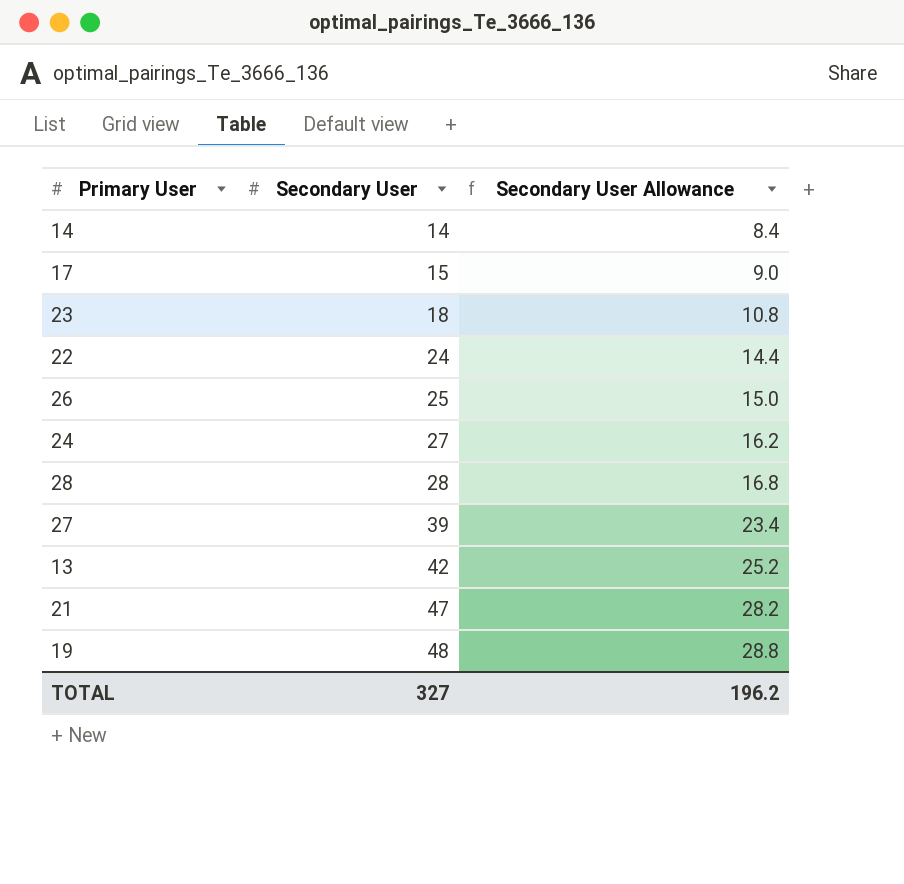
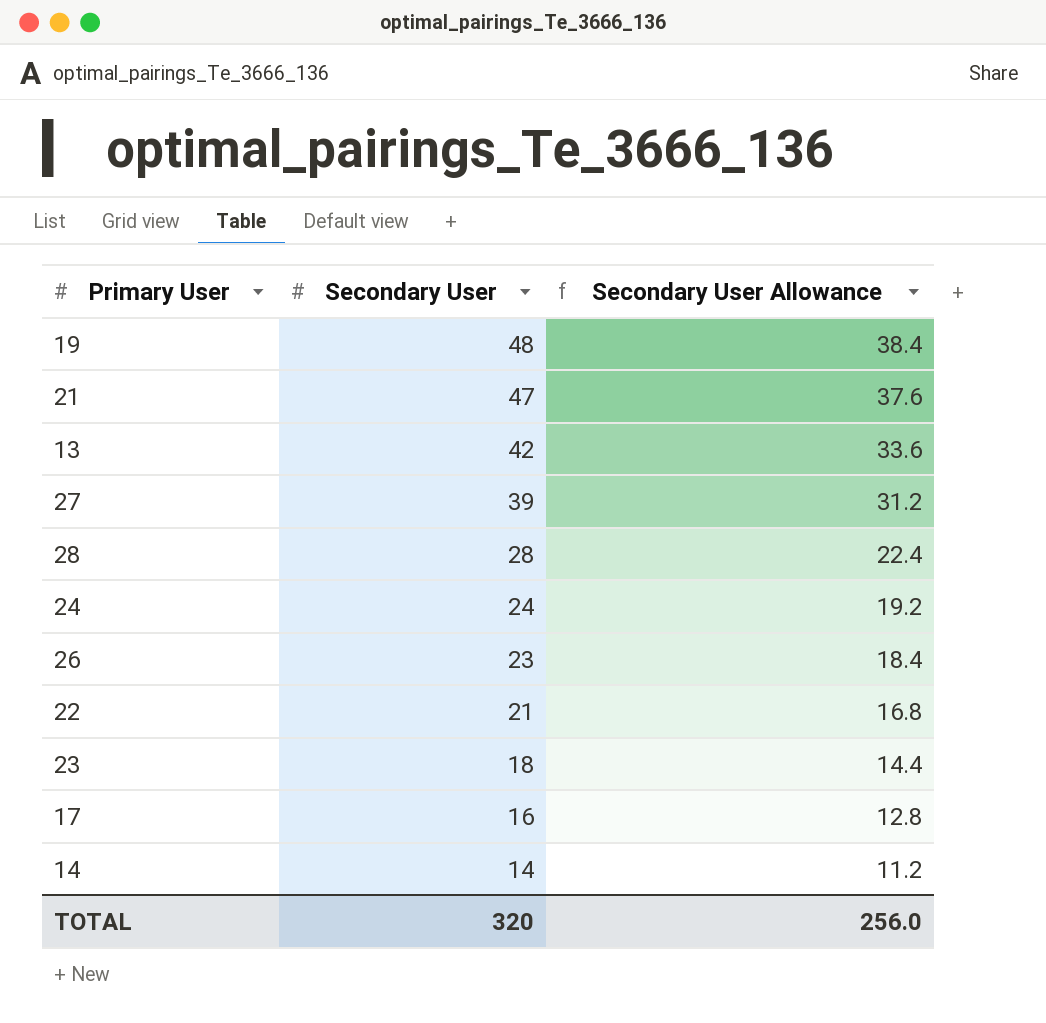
row order: Secondary User ascending -> Secondary User descending
column Secondary User Allowance | formula: [Secondary User] * 0.6 -> [Secondary User] * 0.8
24 | Secondary User: 27 -> 24
26 | Secondary User: 25 -> 23
22 | Secondary User: 24 -> 21
17 | Secondary User: 15 -> 16
TOTAL | Secondary User: 327 -> 320
TOTAL | Secondary User Allowance: 196.2 -> 256.0

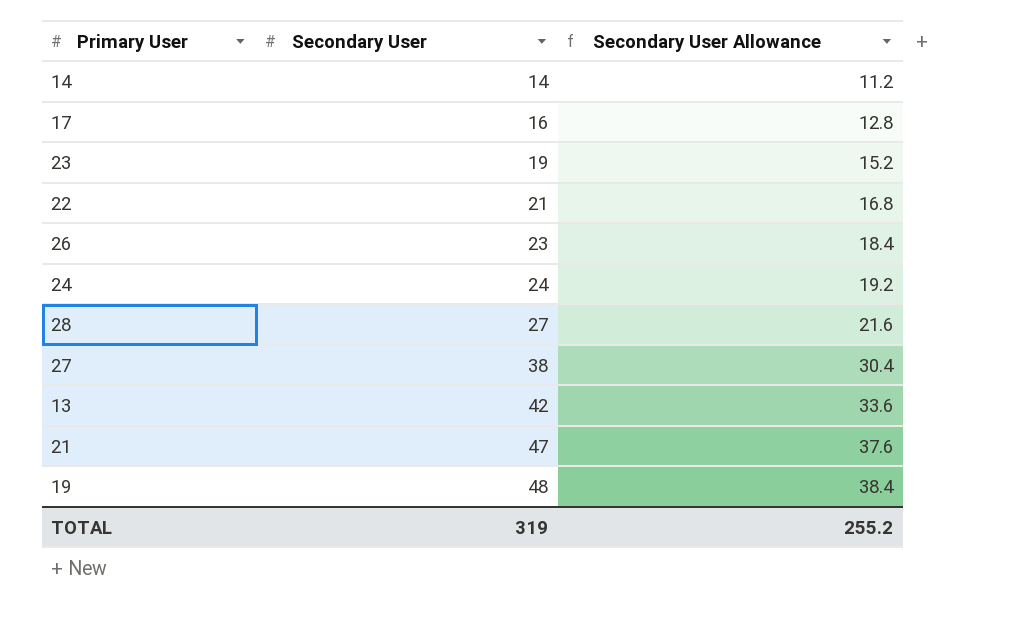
row order: Secondary User descending -> Secondary User ascending
23 | Secondary User: 18 -> 19
23 | Secondary User Allowance: 14.4 -> 15.2
28 | Secondary User: 28 -> 27
28 | Secondary User Allowance: 22.4 -> 21.6
27 | Secondary User: 39 -> 38
27 | Secondary User Allowance: 31.2 -> 30.4
TOTAL | Secondary User: 320 -> 319
TOTAL | Secondary User Allowance: 256.0 -> 255.2

